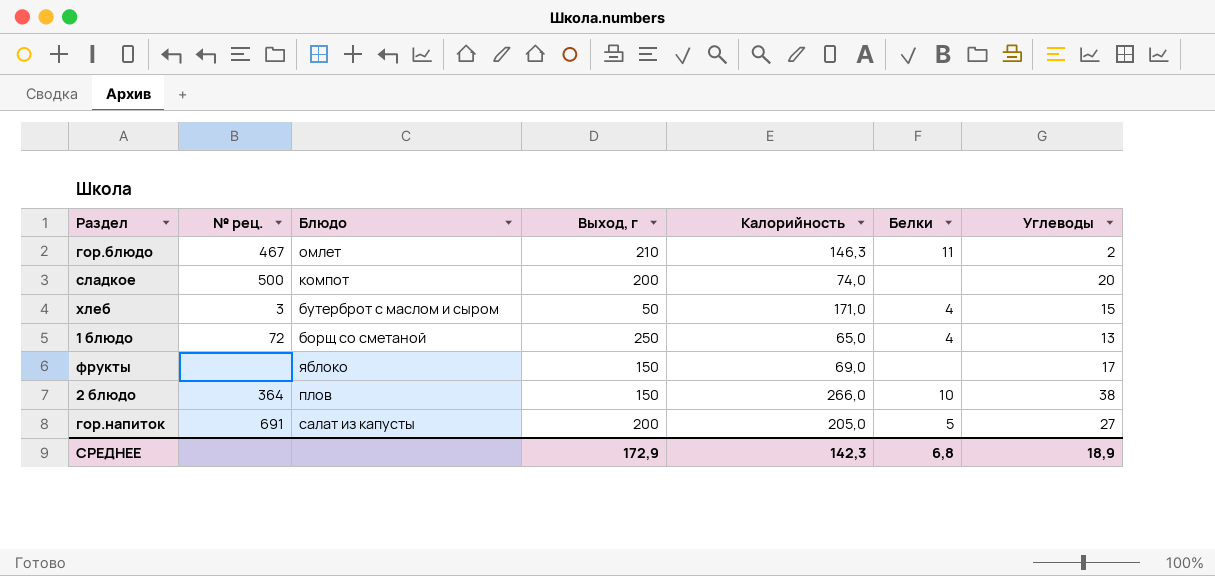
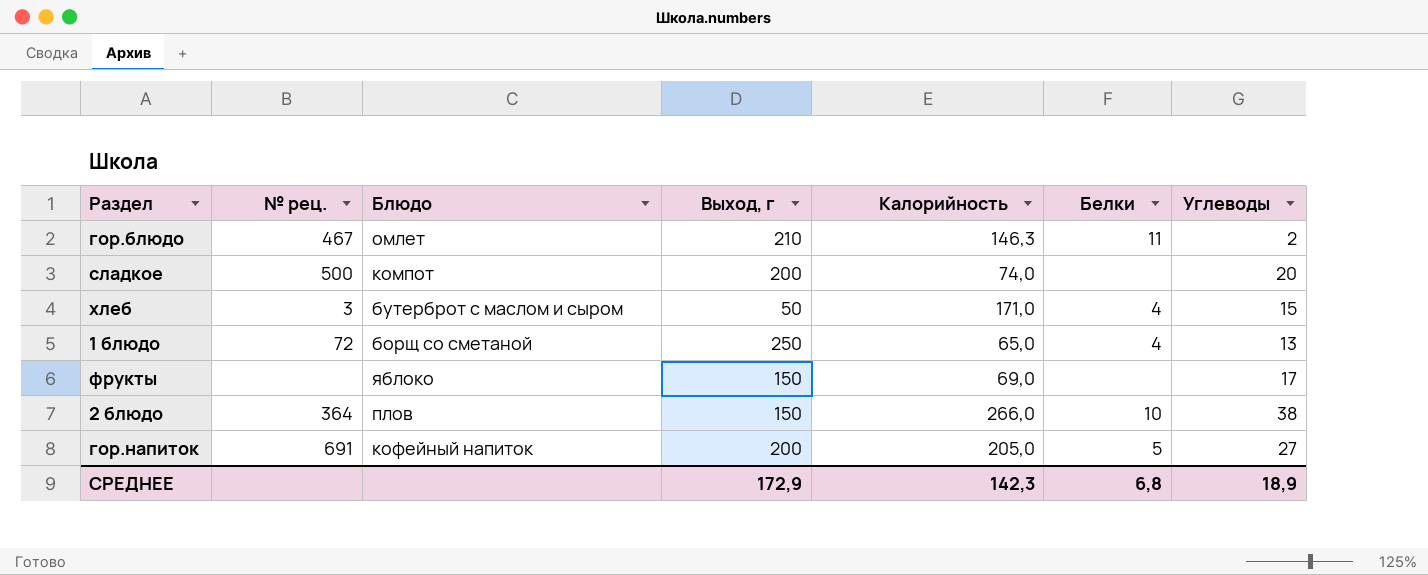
гор.напиток | Блюдо: салат из капусты -> кофейный напиток

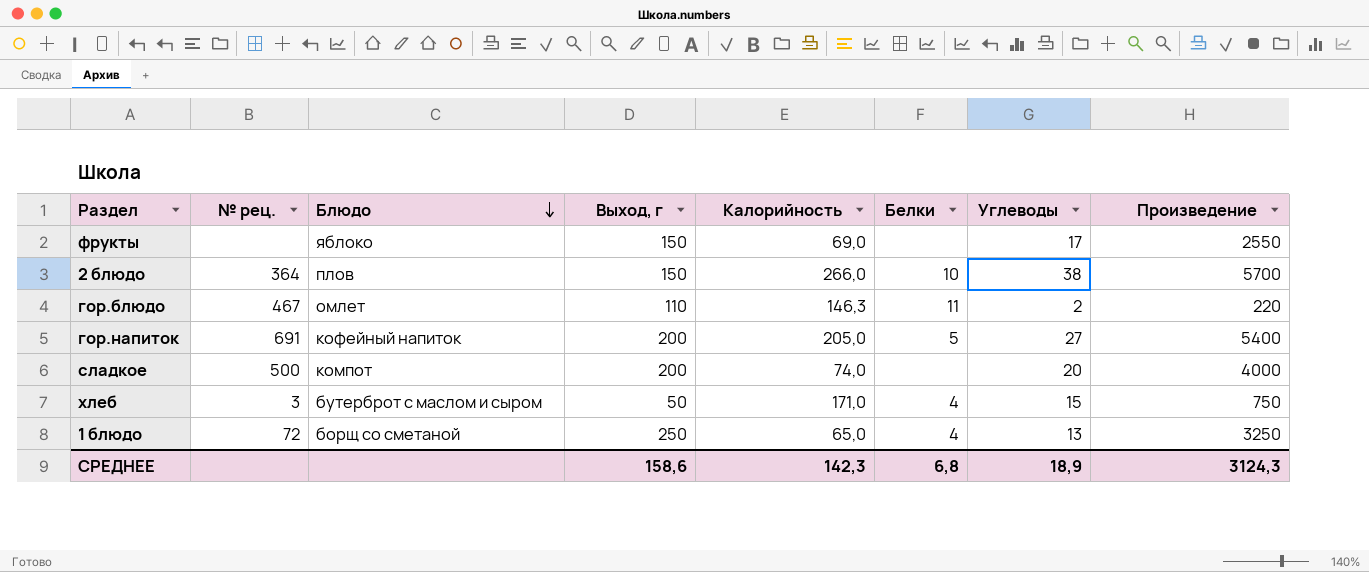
row order: none -> Блюдо descending
column Произведение | formula: none -> [Выход, г] * [Углеводы]
гор.блюдо | Выход, г: 210 -> 110
СРЕДНЕЕ | Выход, г: 172,9 -> 158,6

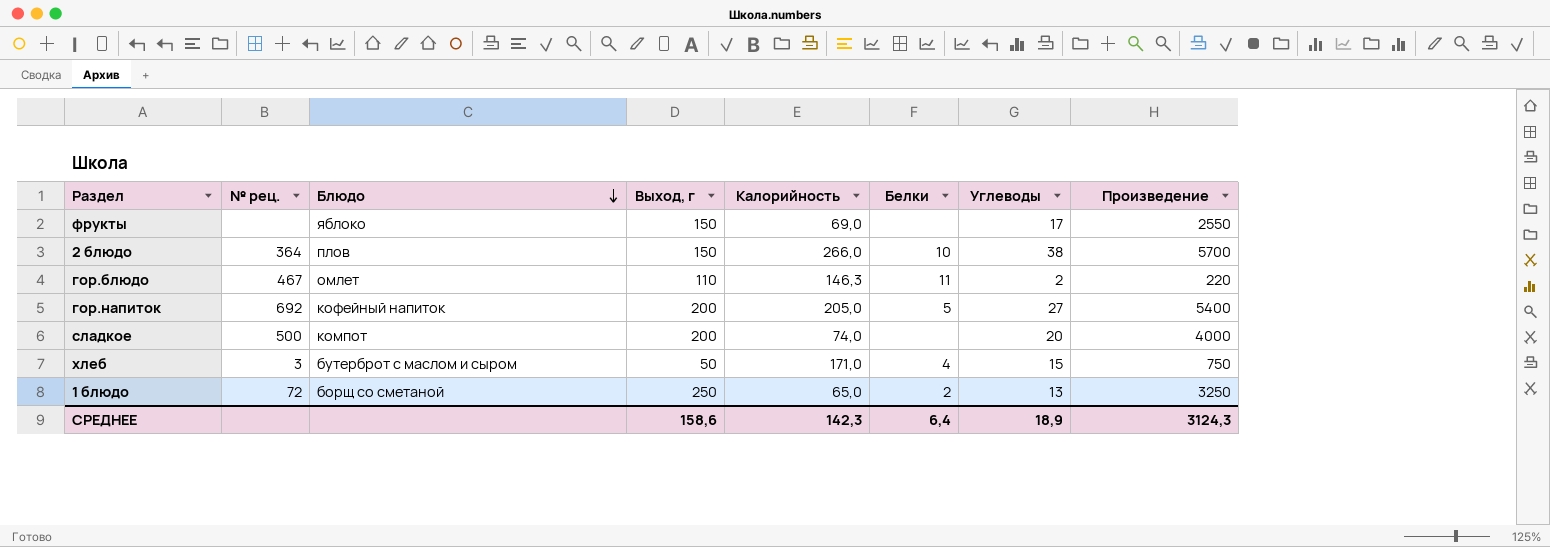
гор.напиток | № рец.: 691 -> 692
1 блюдо | Белки: 4 -> 2
СРЕДНЕЕ | Белки: 6,8 -> 6,4

